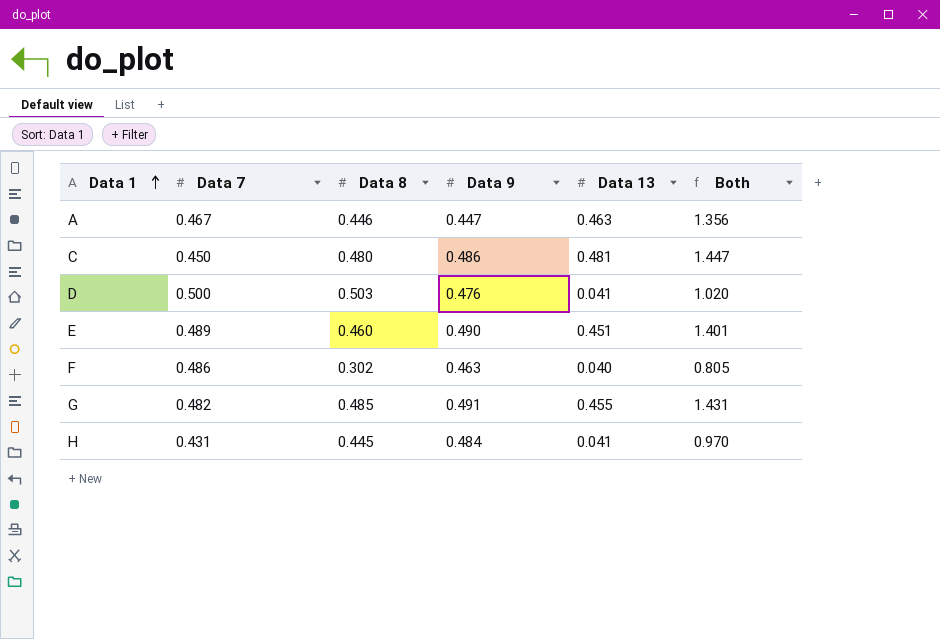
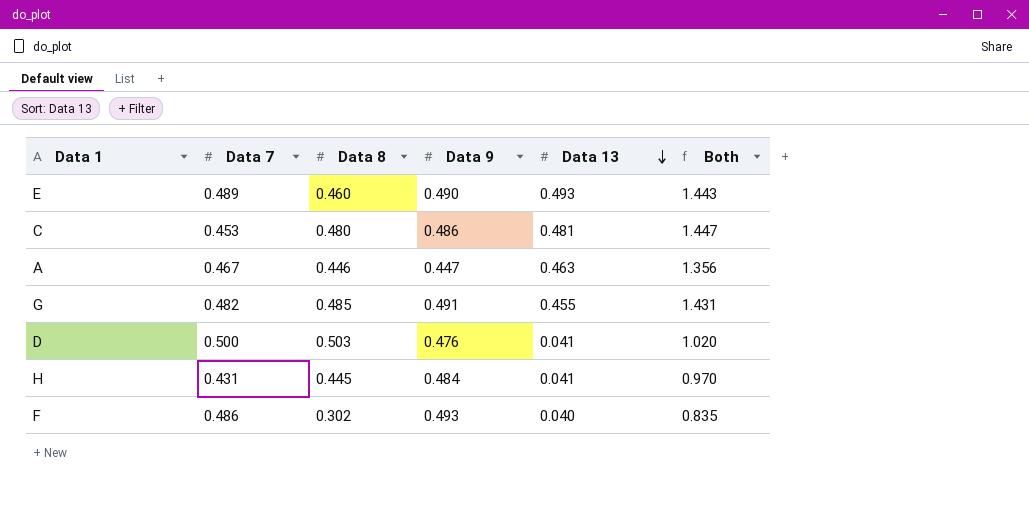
row order: Data 1 ascending -> Data 13 descending
E | Data 13: 0.451 -> 0.493
E | Both: 1.401 -> 1.443
C | Data 7: 0.450 -> 0.453
F | Data 9: 0.463 -> 0.493
F | Both: 0.805 -> 0.835

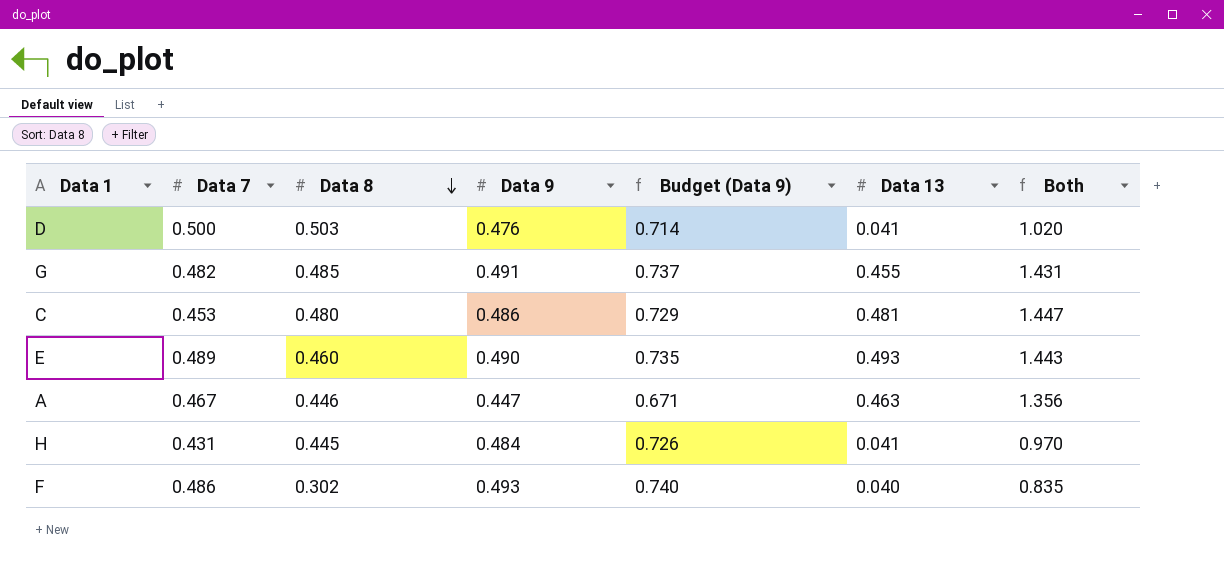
row order: Data 13 descending -> Data 8 descending
column Budget (Data 9) | formula: none -> [Data 9] * 1.5

